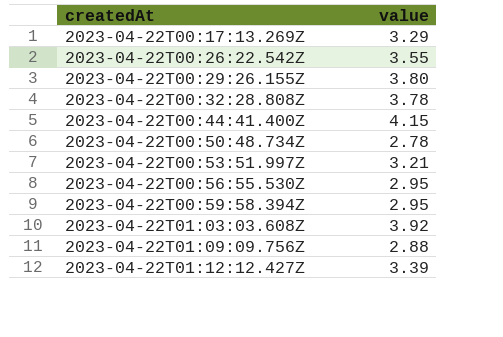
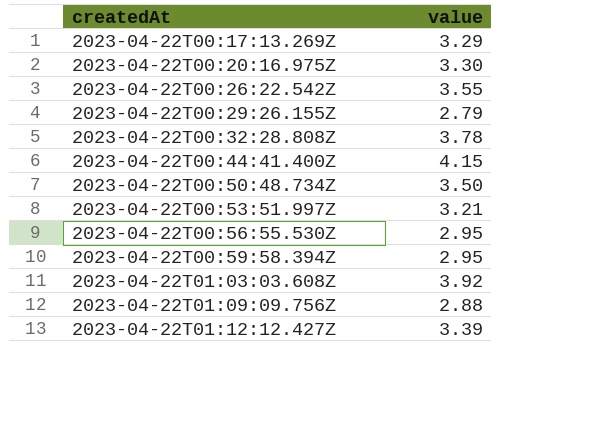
row 2023-04-22T00:20:16.975Z: none -> 3.30
2023-04-22T00:29:26.155Z | value: 3.80 -> 2.79
2023-04-22T00:50:48.734Z | value: 2.78 -> 3.50

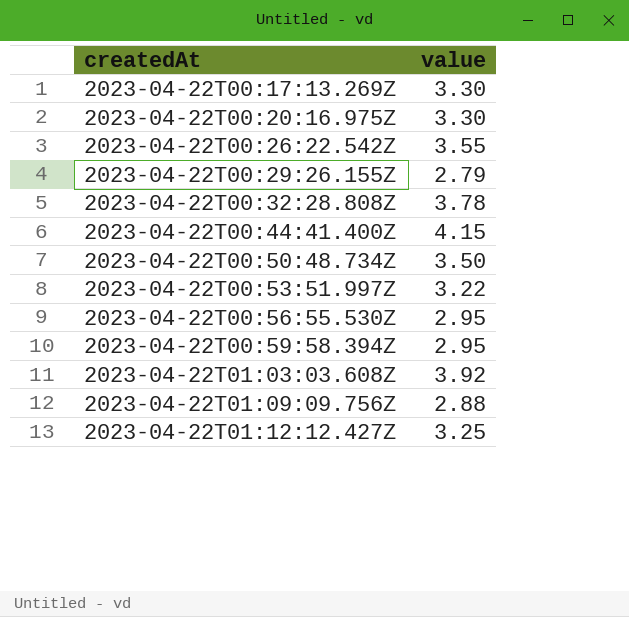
2023-04-22T00:17:13.269Z | value: 3.29 -> 3.30
2023-04-22T00:53:51.997Z | value: 3.21 -> 3.22
2023-04-22T01:12:12.427Z | value: 3.39 -> 3.25

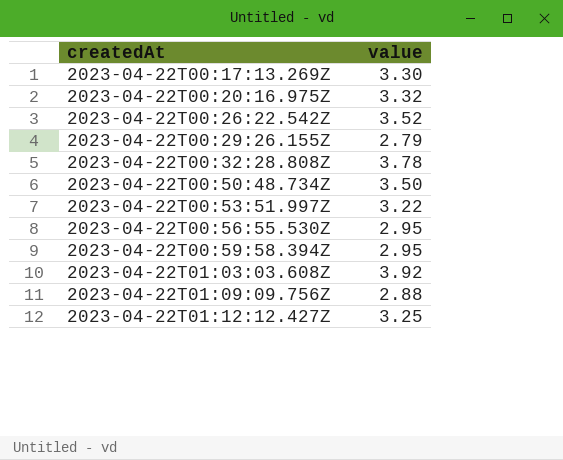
row 2023-04-22T00:44:41.400Z: 4.15 -> none
2023-04-22T00:20:16.975Z | value: 3.30 -> 3.32
2023-04-22T00:26:22.542Z | value: 3.55 -> 3.52

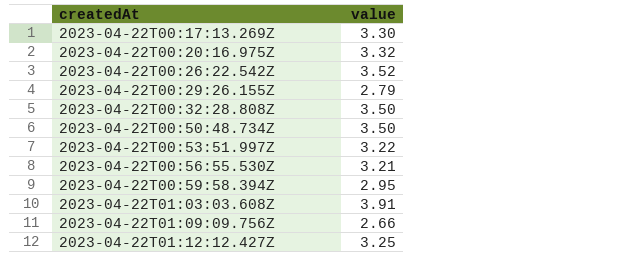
2023-04-22T00:32:28.808Z | value: 3.78 -> 3.50
2023-04-22T00:56:55.530Z | value: 2.95 -> 3.21
2023-04-22T01:03:03.608Z | value: 3.92 -> 3.91
2023-04-22T01:09:09.756Z | value: 2.88 -> 2.66

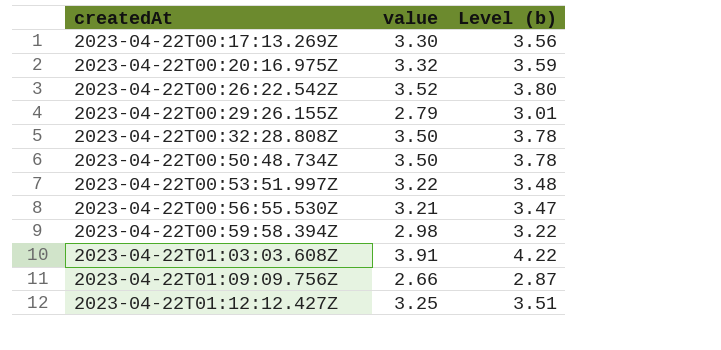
column Level (b) | formula: none -> [value] * 1.08
2023-04-22T00:59:58.394Z | value: 2.95 -> 2.98

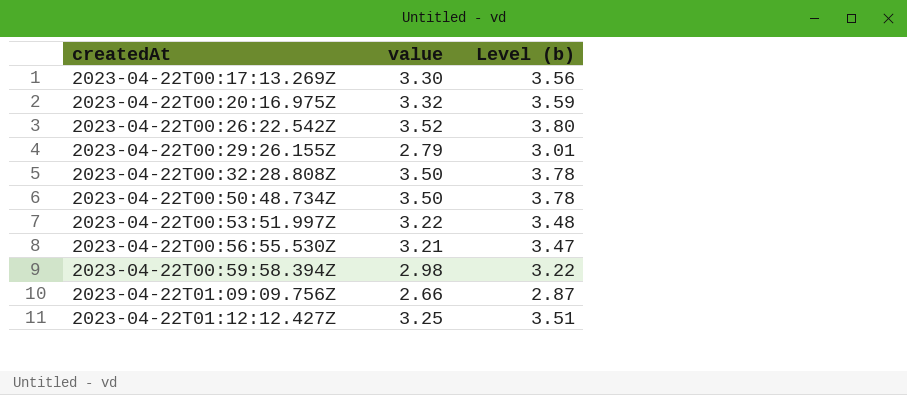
row 2023-04-22T01:03:03.608Z: 3.91 | 4.22 -> none

